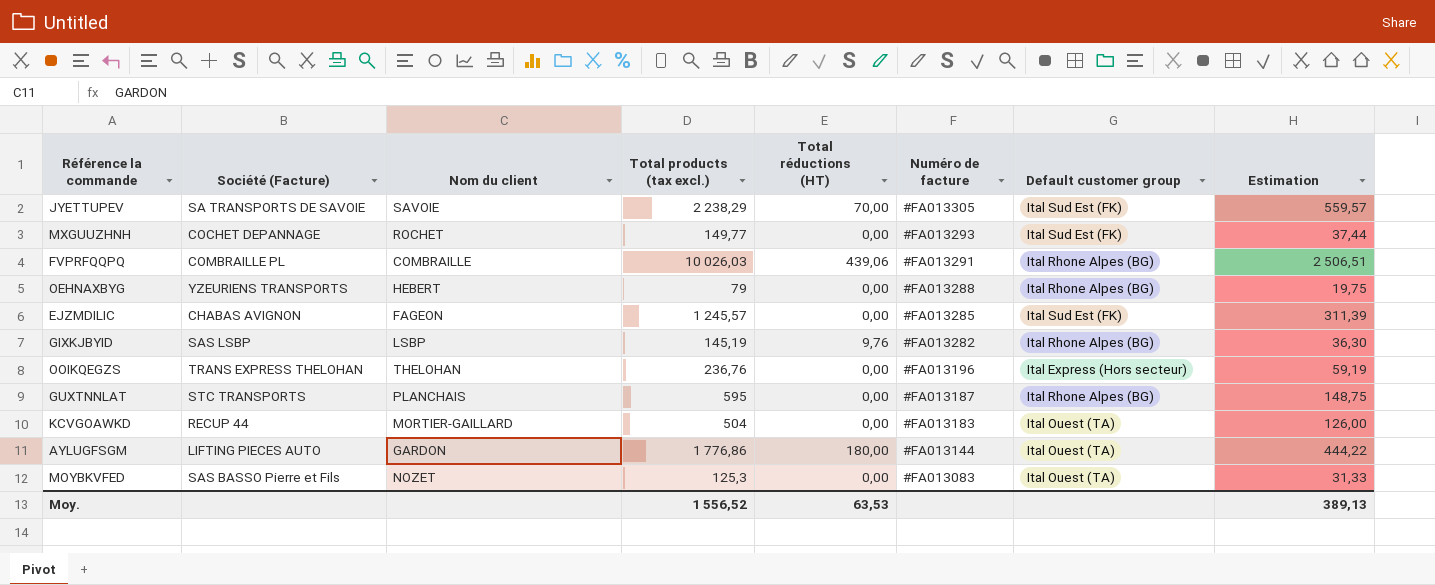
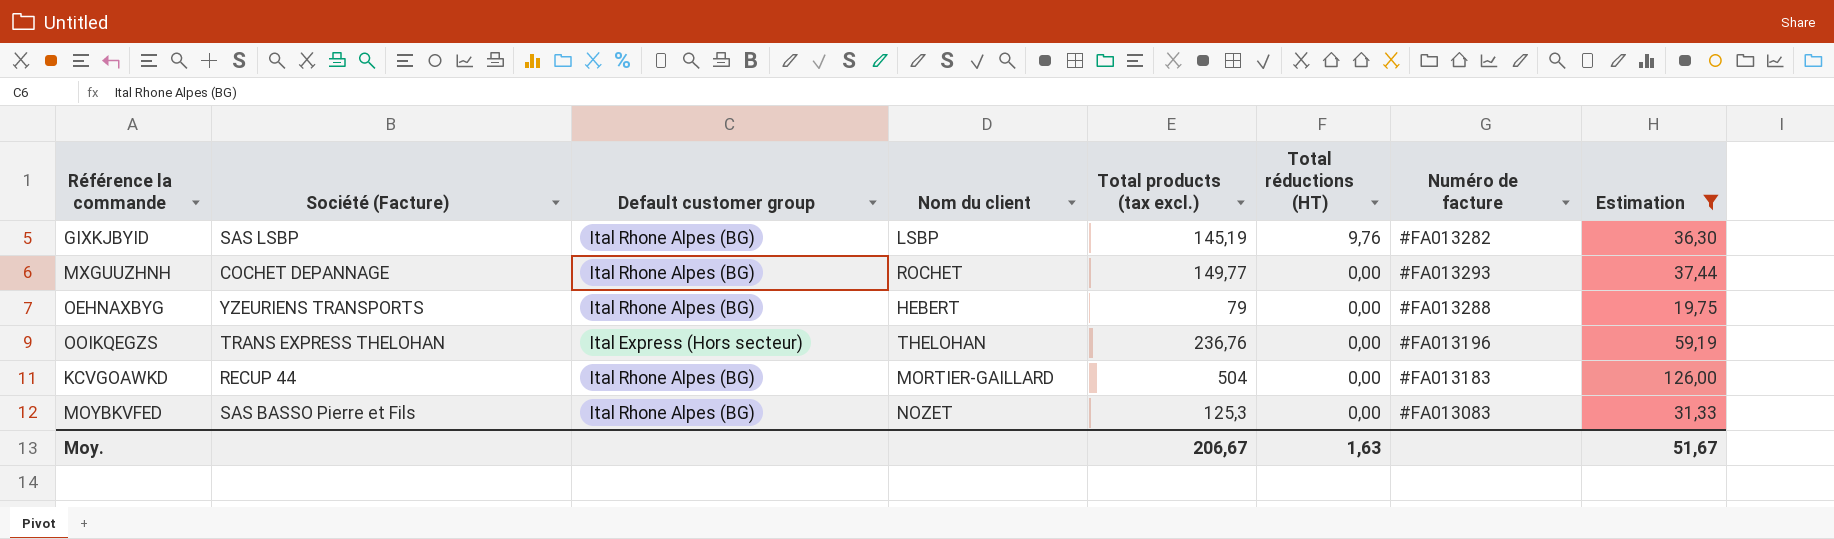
filter: none -> Estimation <= 126,00
row order: Numéro de facture descending -> Total réductions (HT) descending
column Default customer group | position: 7 -> 3
MXGUUZHNH | Default customer group: Ital Sud Est (FK) -> Ital Rhone Alpes (BG)
KCVGOAWKD | Default customer group: Ital Ouest (TA) -> Ital Rhone Alpes (BG)
MOYBKVFED | Default customer group: Ital Ouest (TA) -> Ital Rhone Alpes (BG)
Moy. | Total products (tax excl.): 1 556,52 -> 206,67
Moy. | Total réductions (HT): 63,53 -> 1,63
Moy. | Estimation: 389,13 -> 51,67

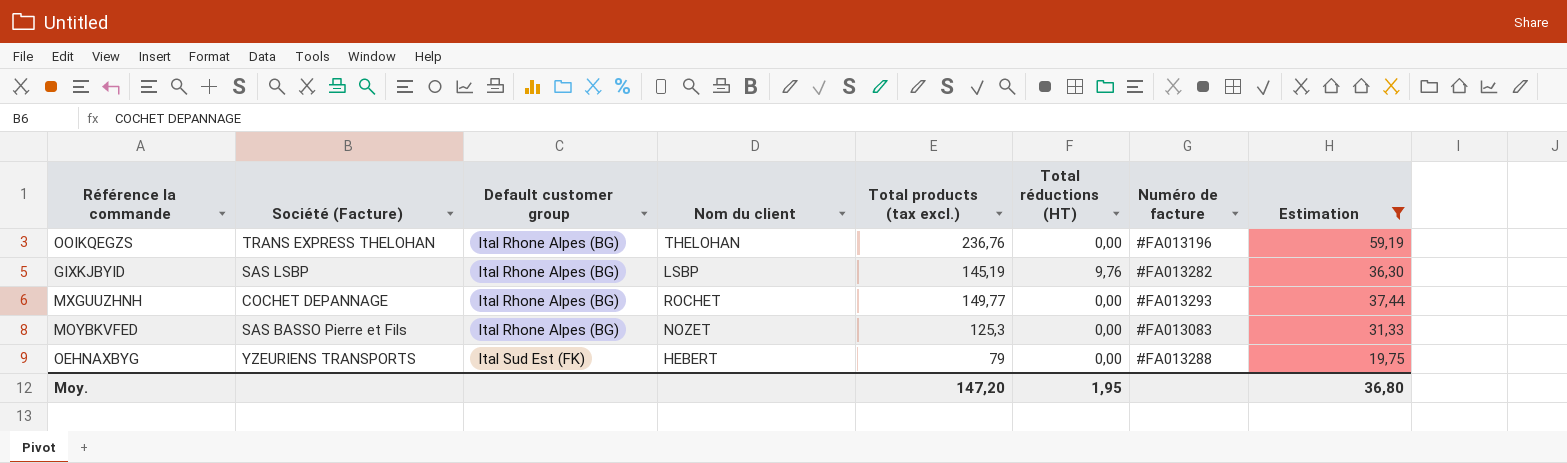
row order: Total réductions (HT) descending -> Default customer group ascending
row KCVGOAWKD: RECUP 44 | Ital Rhone Alpes (BG) | MORTIER-GAILLARD | 504 | 0,00 | #FA013183 | 126,00 -> none
OOIKQEGZS | Default customer group: Ital Express (Hors secteur) -> Ital Rhone Alpes (BG)
OEHNAXBYG | Default customer group: Ital Rhone Alpes (BG) -> Ital Sud Est (FK)
Moy. | Total products (tax excl.): 206,67 -> 147,20
Moy. | Total réductions (HT): 1,63 -> 1,95
Moy. | Estimation: 51,67 -> 36,80

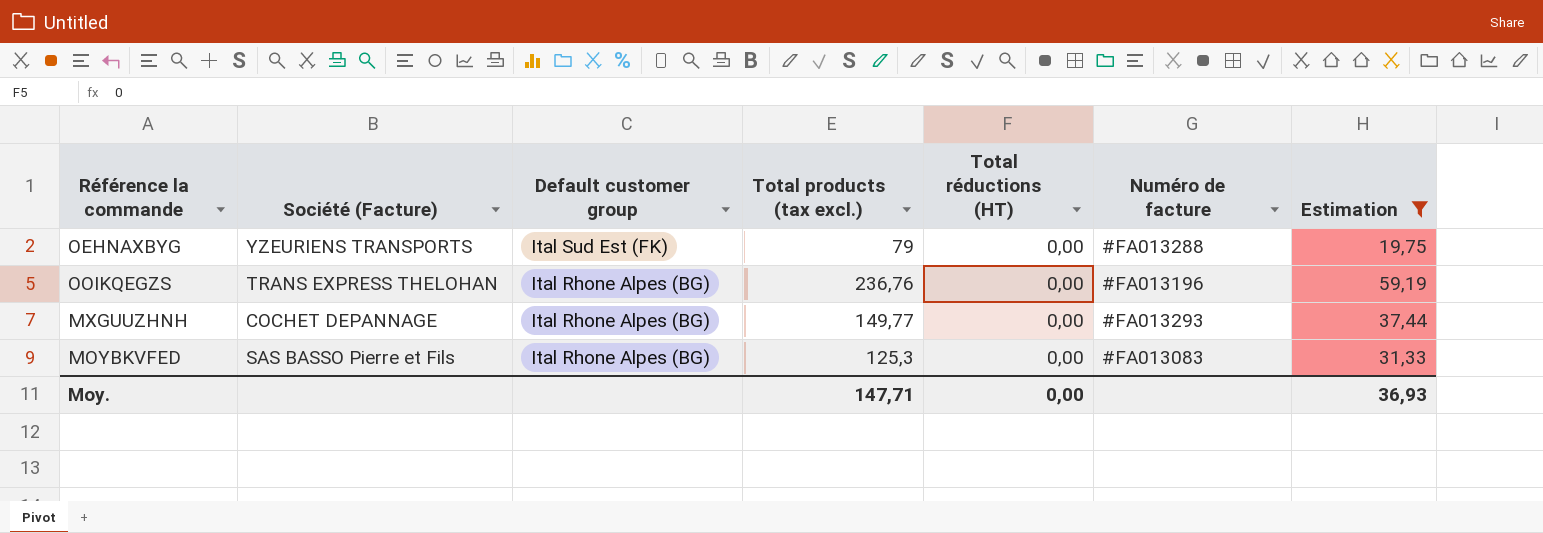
row order: Default customer group ascending -> Default customer group descending
column Nom du client | position: 4 -> none
row GIXKJBYID: SAS LSBP | Ital Rhone Alpes (BG) | LSBP | 145,19 | 9,76 | #FA013282 | 36,30 -> none
Moy. | Total products (tax excl.): 147,20 -> 147,71
Moy. | Total réductions (HT): 1,95 -> 0,00
Moy. | Estimation: 36,80 -> 36,93

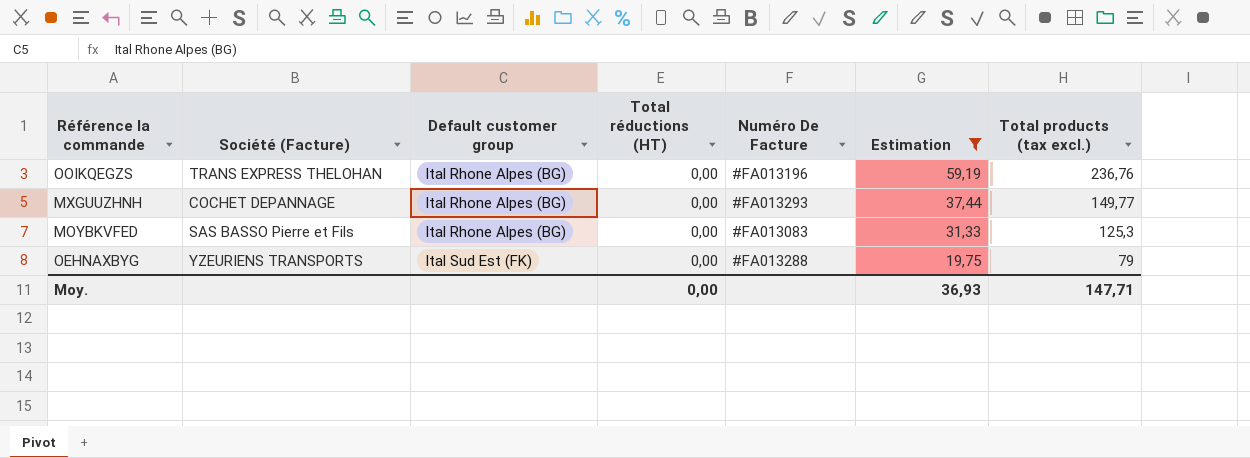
row order: Default customer group descending -> Default customer group ascending
column name: Numéro de facture -> Numéro De Facture
column Total products (tax excl.) | position: 4 -> 7

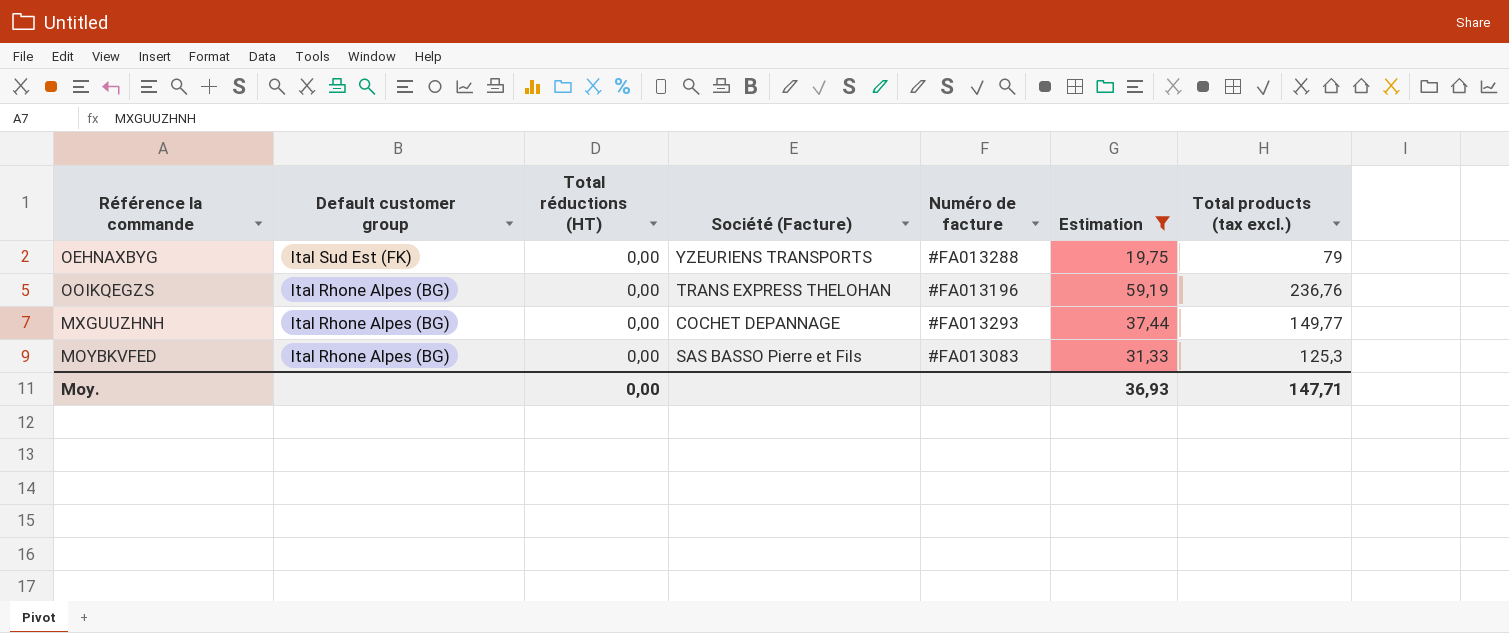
row order: Default customer group ascending -> Default customer group descending
column Société (Facture) | position: 2 -> 4
column name: Numéro De Facture -> Numéro de facture

